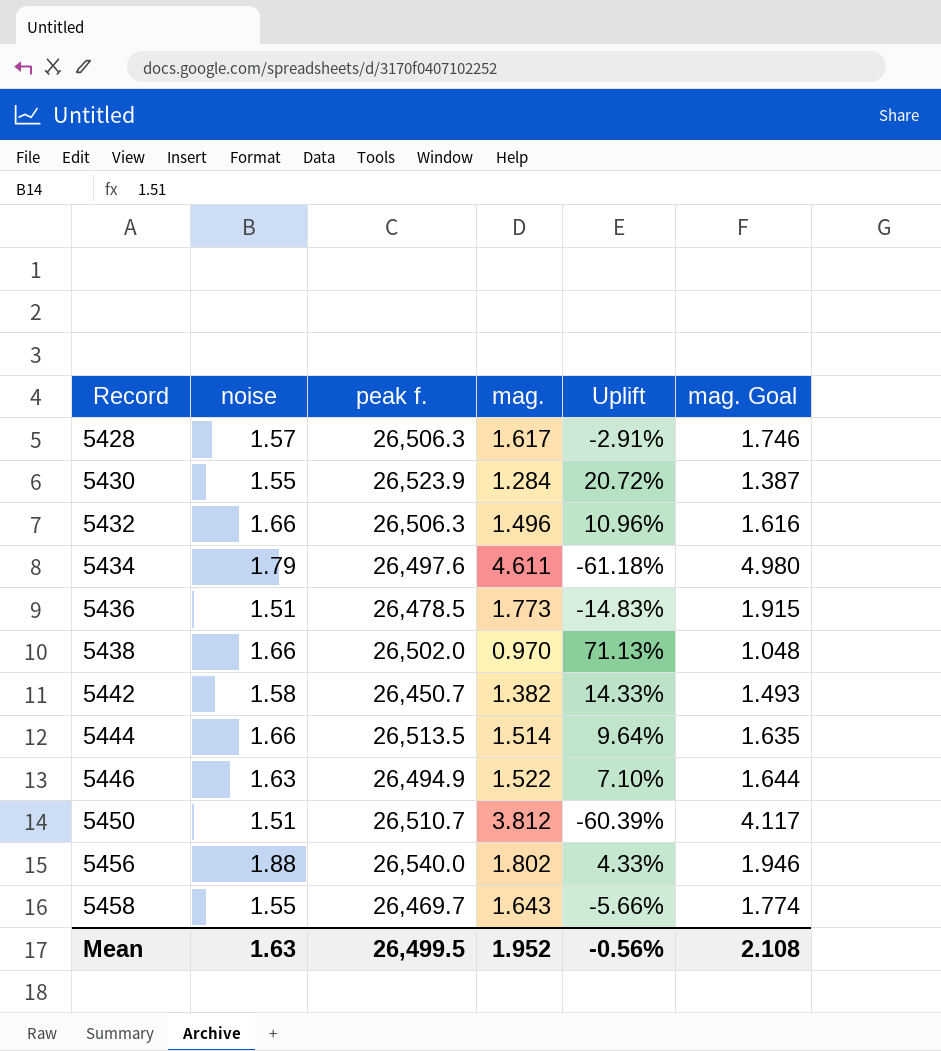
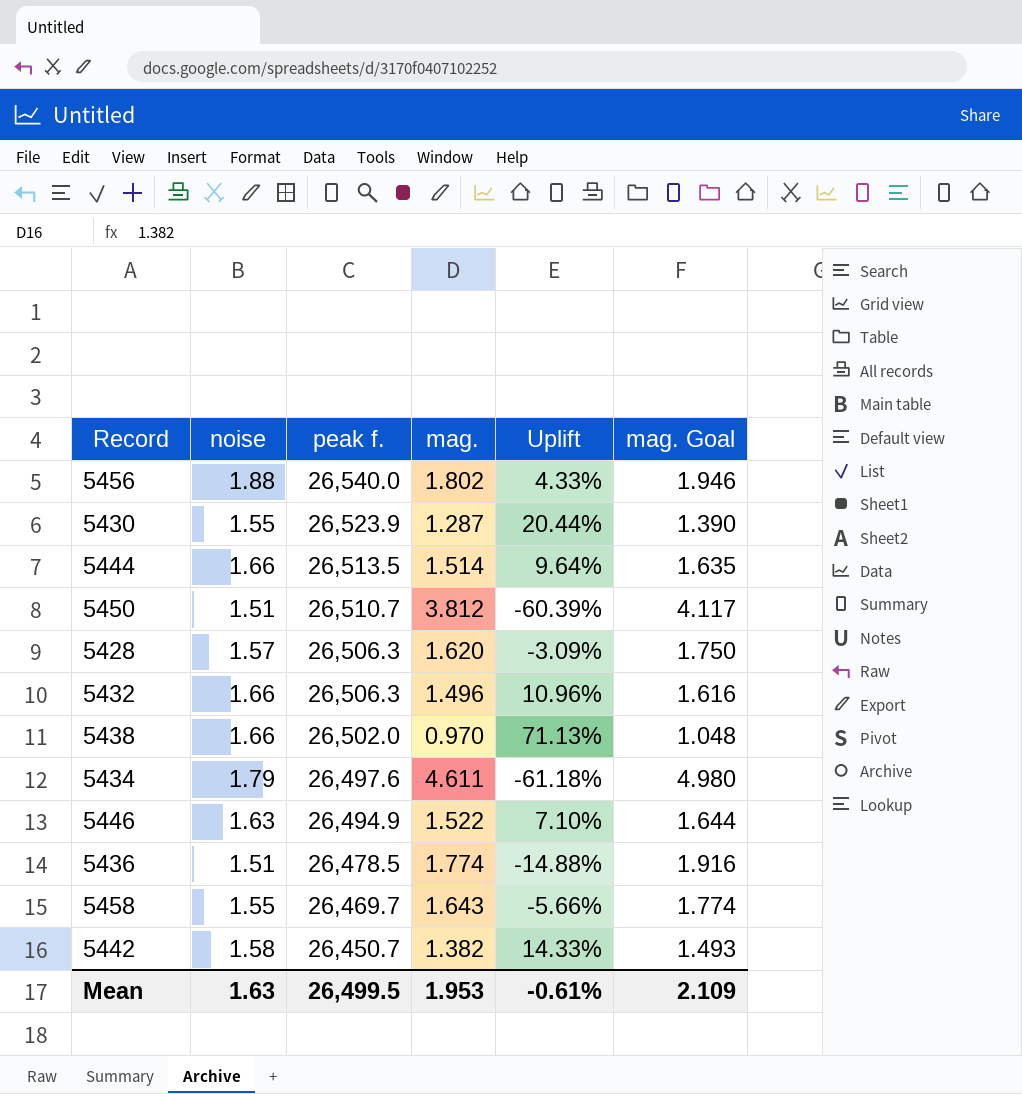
row order: Record ascending -> peak f. descending
5430 | mag.: 1.284 -> 1.287
5430 | Uplift: 20.72% -> 20.44%
5430 | mag. Goal: 1.387 -> 1.390
5428 | mag.: 1.617 -> 1.620
5428 | Uplift: -2.91% -> -3.09%
5428 | mag. Goal: 1.746 -> 1.750
5436 | mag.: 1.773 -> 1.774
5436 | Uplift: -14.83% -> -14.88%
5436 | mag. Goal: 1.915 -> 1.916
Mean | mag.: 1.952 -> 1.953
Mean | Uplift: -0.56% -> -0.61%
Mean | mag. Goal: 2.108 -> 2.109

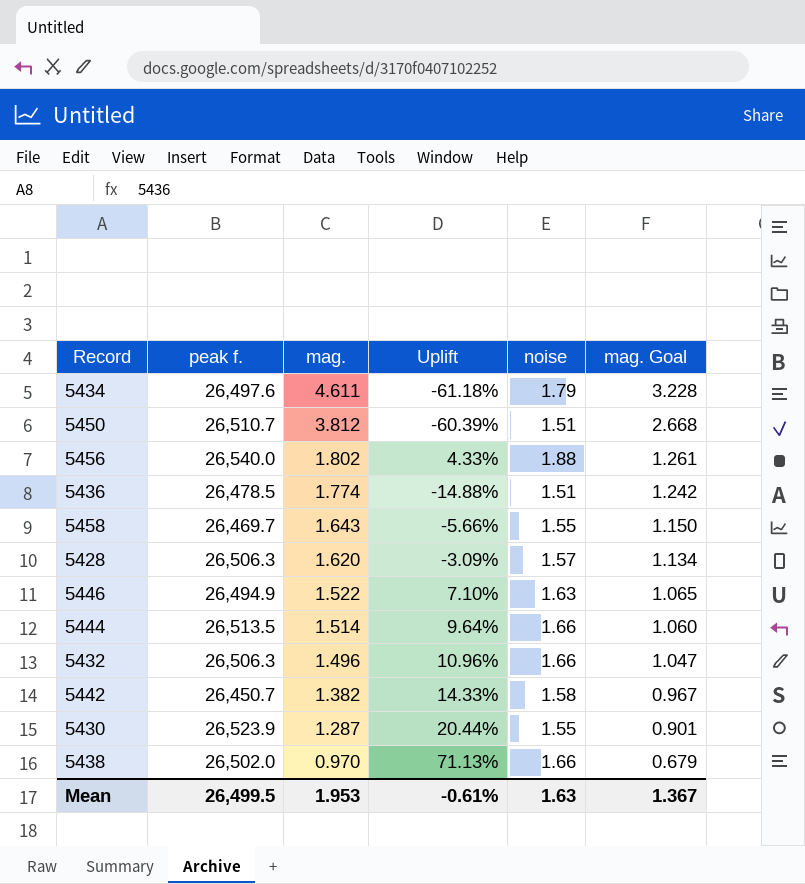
row order: peak f. descending -> mag. descending
column noise | position: 2 -> 5
column mag. Goal | formula: [mag.] * 1.08 -> [mag.] * 0.7
Mean | mag. Goal: 2.109 -> 1.367

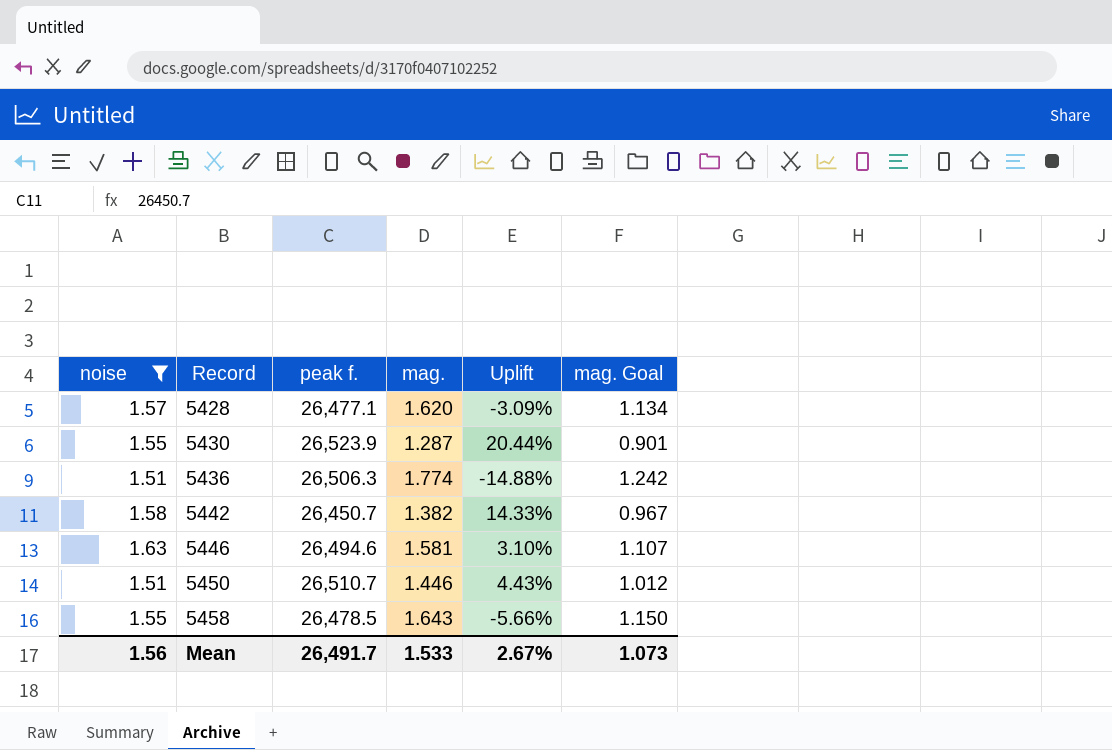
filter: none -> noise <= 1.63
row order: mag. descending -> Record ascending
column noise | position: 5 -> 1
5428 | peak f.: 26,506.3 -> 26,477.1
5436 | peak f.: 26,478.5 -> 26,506.3
5446 | peak f.: 26,494.9 -> 26,494.6
5446 | mag.: 1.522 -> 1.581
5446 | Uplift: 7.10% -> 3.10%
5446 | mag. Goal: 1.065 -> 1.107
5450 | mag.: 3.812 -> 1.446
5450 | Uplift: -60.39% -> 4.43%
5450 | mag. Goal: 2.668 -> 1.012
5458 | peak f.: 26,469.7 -> 26,478.5
Mean | noise: 1.63 -> 1.56
Mean | peak f.: 26,499.5 -> 26,491.7
Mean | mag.: 1.953 -> 1.533
Mean | Uplift: -0.61% -> 2.67%
Mean | mag. Goal: 1.367 -> 1.073

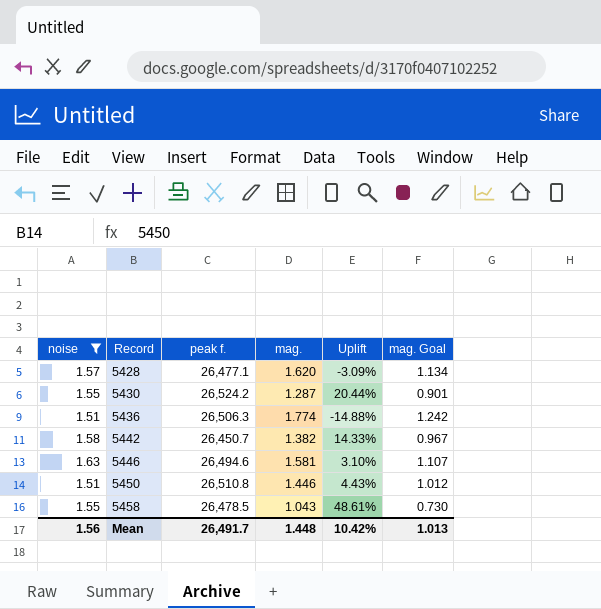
5430 | peak f.: 26,523.9 -> 26,524.2
5450 | peak f.: 26,510.7 -> 26,510.8
5458 | mag.: 1.643 -> 1.043
5458 | Uplift: -5.66% -> 48.61%
5458 | mag. Goal: 1.150 -> 0.730
Mean | mag.: 1.533 -> 1.448
Mean | Uplift: 2.67% -> 10.42%
Mean | mag. Goal: 1.073 -> 1.013

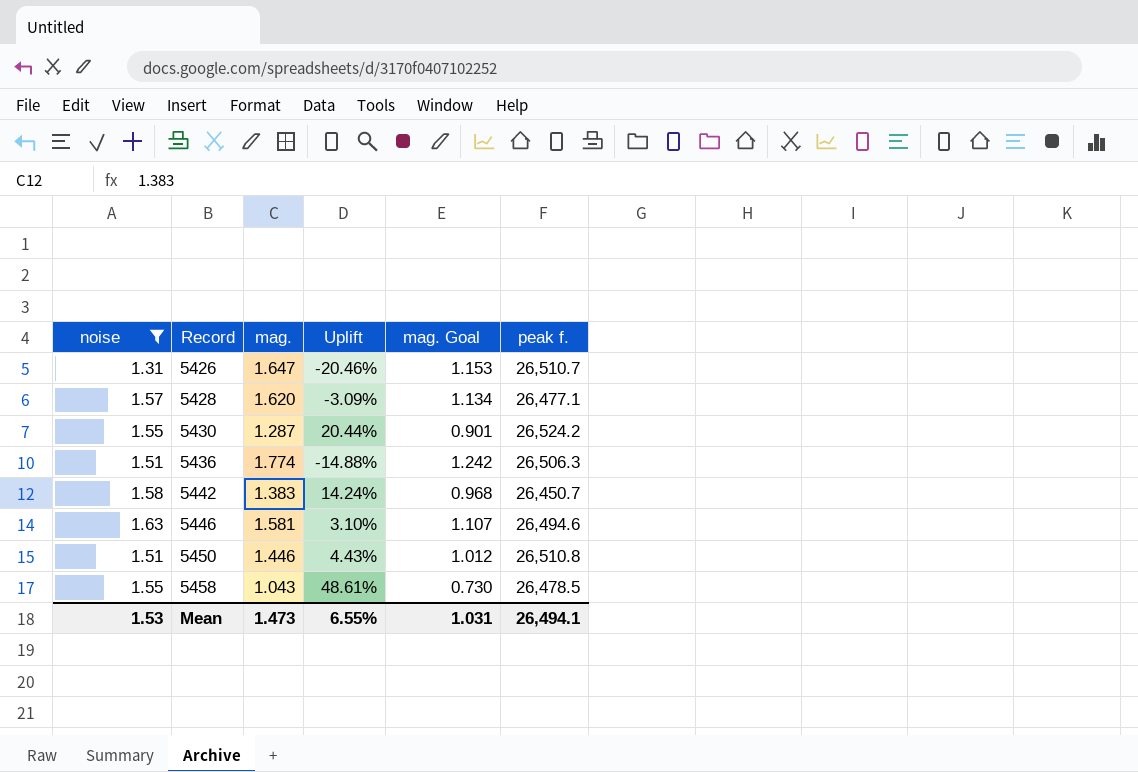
column peak f. | position: 3 -> 6
row 5426: none -> 1.31 | 1.647 | -20.46% | 1.153 | 26,510.7
5442 | mag.: 1.382 -> 1.383
5442 | Uplift: 14.33% -> 14.24%
5442 | mag. Goal: 0.967 -> 0.968
Mean | noise: 1.56 -> 1.53
Mean | mag.: 1.448 -> 1.473
Mean | Uplift: 10.42% -> 6.55%
Mean | mag. Goal: 1.013 -> 1.031
Mean | peak f.: 26,491.7 -> 26,494.1

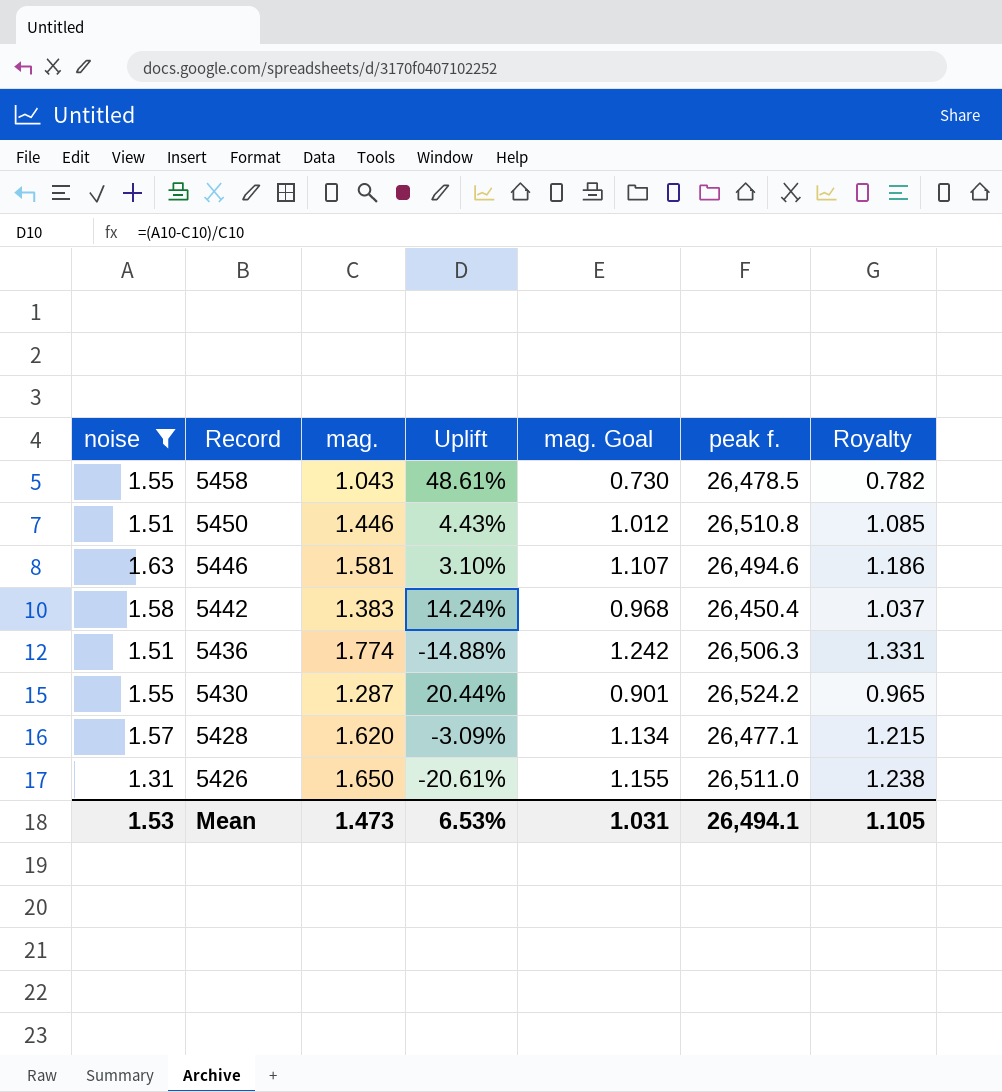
row order: Record ascending -> Record descending
column Royalty | formula: none -> [mag.] * 0.75
5442 | peak f.: 26,450.7 -> 26,450.4
5426 | mag.: 1.647 -> 1.650
5426 | Uplift: -20.46% -> -20.61%
5426 | mag. Goal: 1.153 -> 1.155
5426 | peak f.: 26,510.7 -> 26,511.0
Mean | Uplift: 6.55% -> 6.53%

